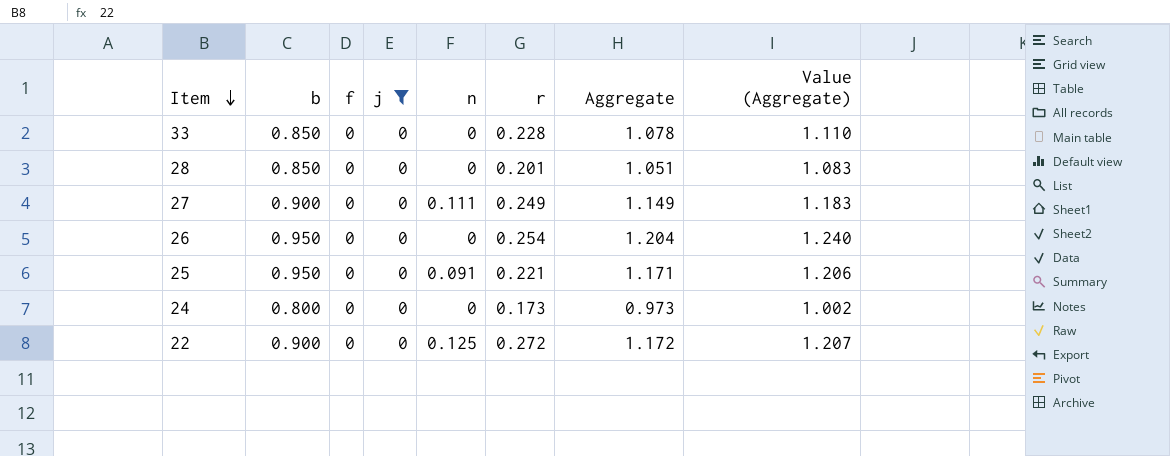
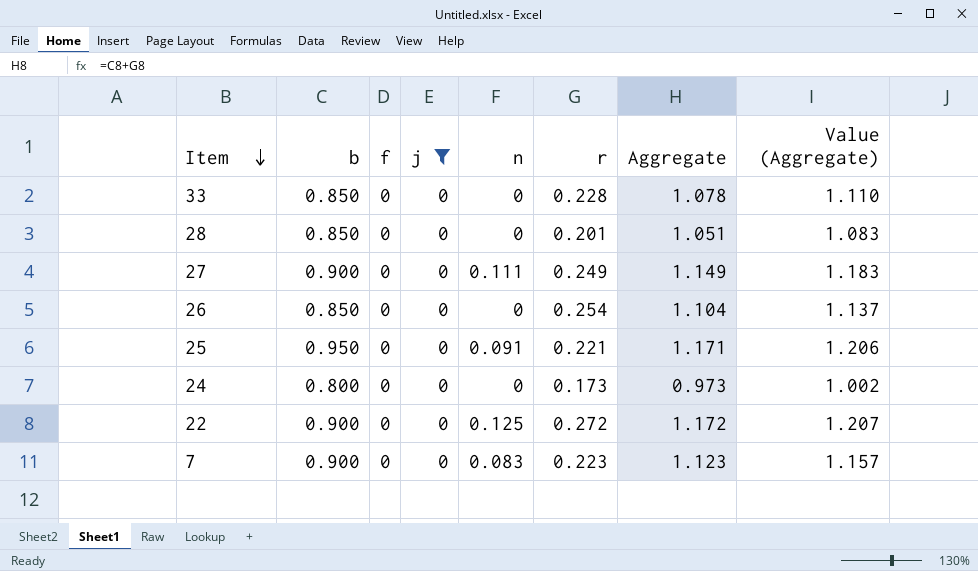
26 | b: 0.950 -> 0.850
26 | Aggregate: 1.204 -> 1.104
26 | Value (Aggregate): 1.240 -> 1.137
row 7: none -> 0.900 | 0 | 0 | 0.083 | 0.223 | 1.123 | 1.157

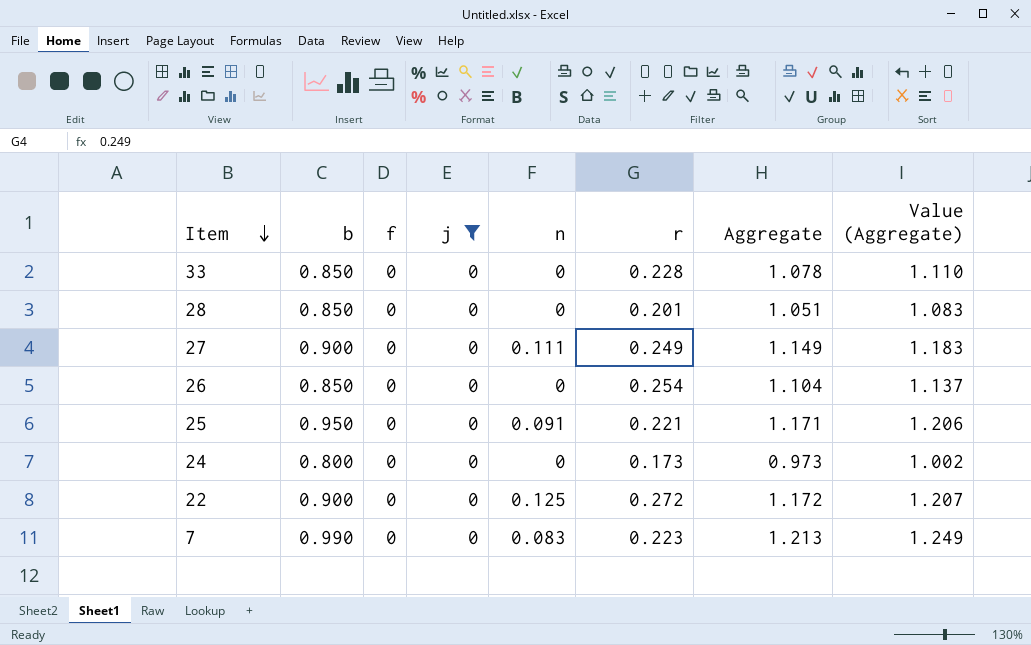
7 | b: 0.900 -> 0.990
7 | Aggregate: 1.123 -> 1.213
7 | Value (Aggregate): 1.157 -> 1.249

